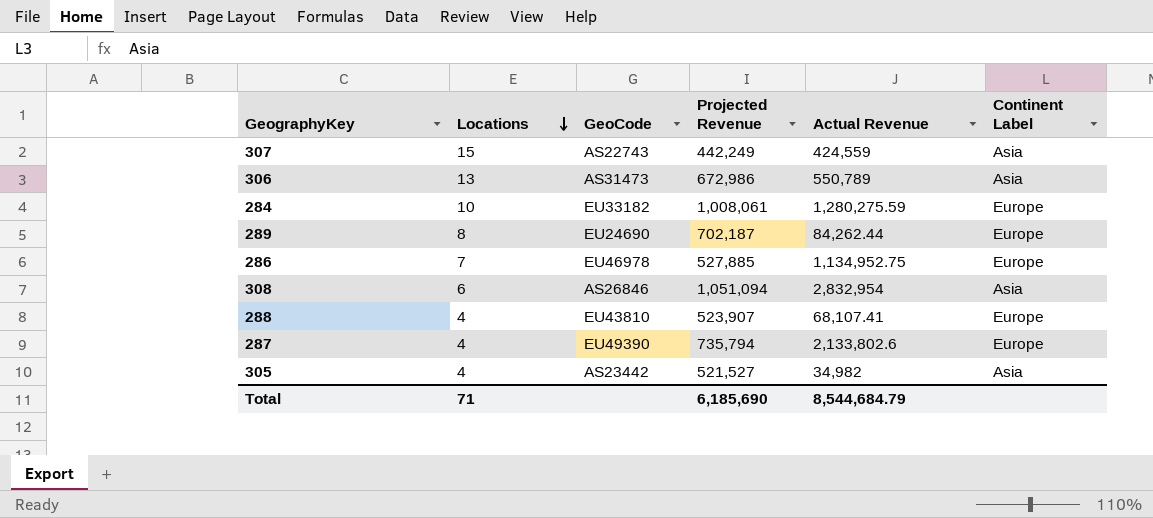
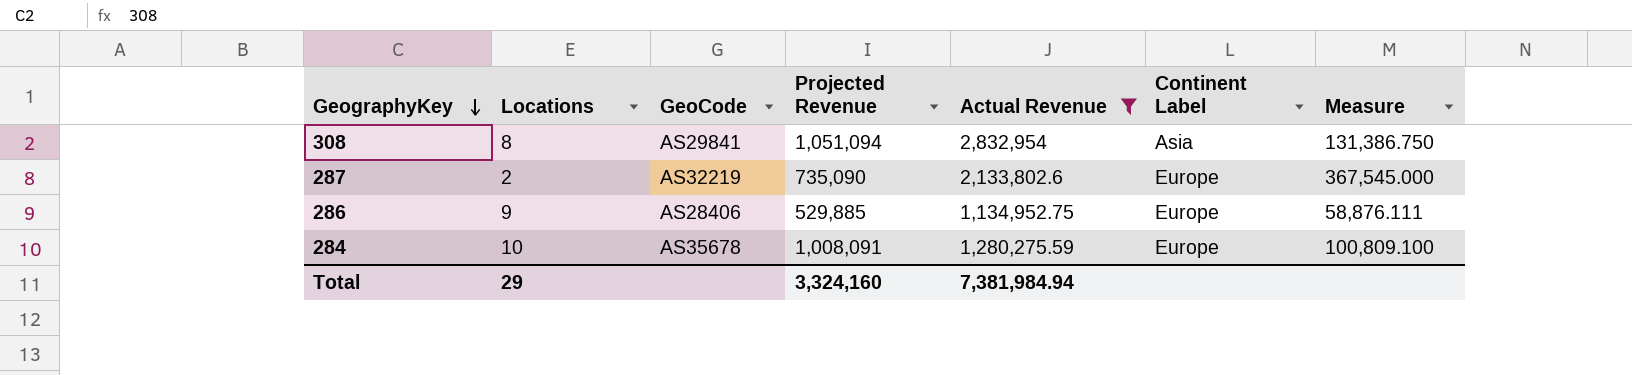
filter: none -> Actual Revenue >= 1,134,952.75
row order: Locations descending -> GeographyKey descending
column Measure | formula: none -> [Projected Revenue] / [Locations]
308 | Locations: 6 -> 8
308 | GeoCode: AS26846 -> AS29841
287 | Locations: 4 -> 2
287 | GeoCode: EU49390 -> AS32219
287 | Projected Revenue: 735,794 -> 735,090
286 | Locations: 7 -> 9
286 | GeoCode: EU46978 -> AS28406
286 | Projected Revenue: 527,885 -> 529,885
284 | GeoCode: EU33182 -> AS35678
284 | Projected Revenue: 1,008,061 -> 1,008,091
Total | Locations: 71 -> 29
Total | Projected Revenue: 6,185,690 -> 3,324,160
Total | Actual Revenue: 8,544,684.79 -> 7,381,984.94

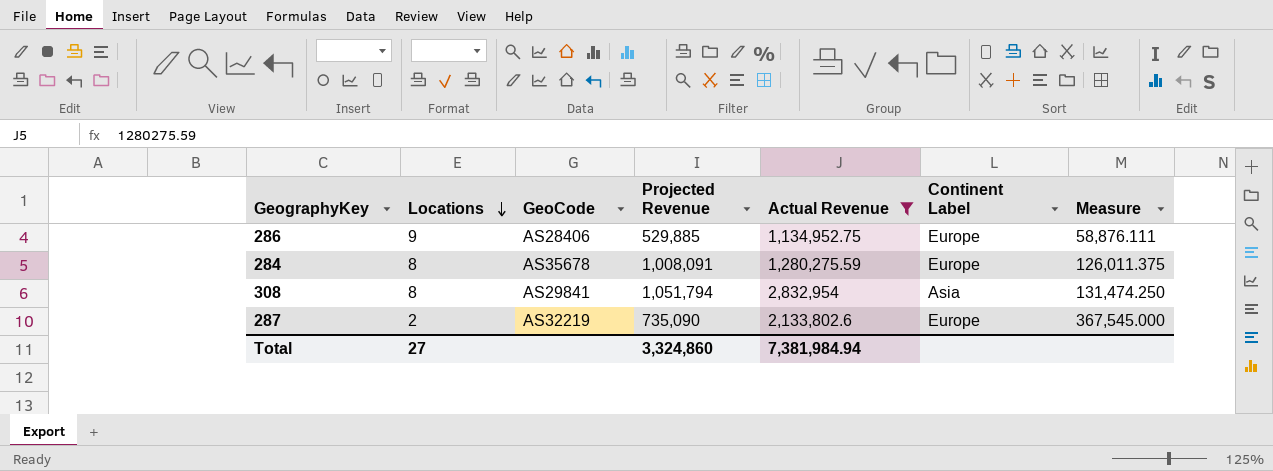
row order: GeographyKey descending -> Locations descending
284 | Locations: 10 -> 8
284 | Measure: 100,809.100 -> 126,011.375
308 | Projected Revenue: 1,051,094 -> 1,051,794
308 | Measure: 131,386.750 -> 131,474.250
Total | Locations: 29 -> 27
Total | Projected Revenue: 3,324,160 -> 3,324,860

